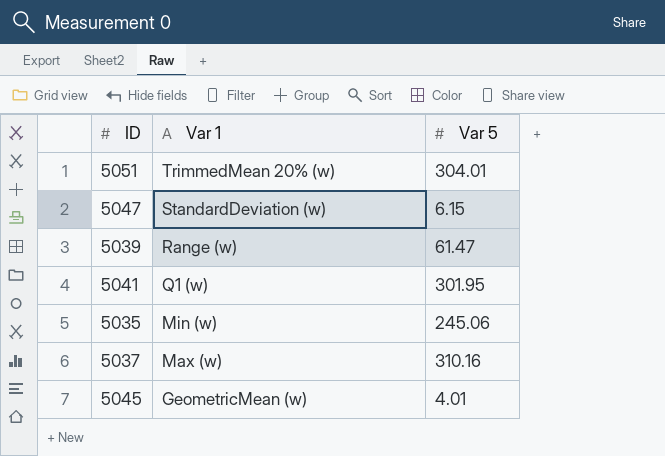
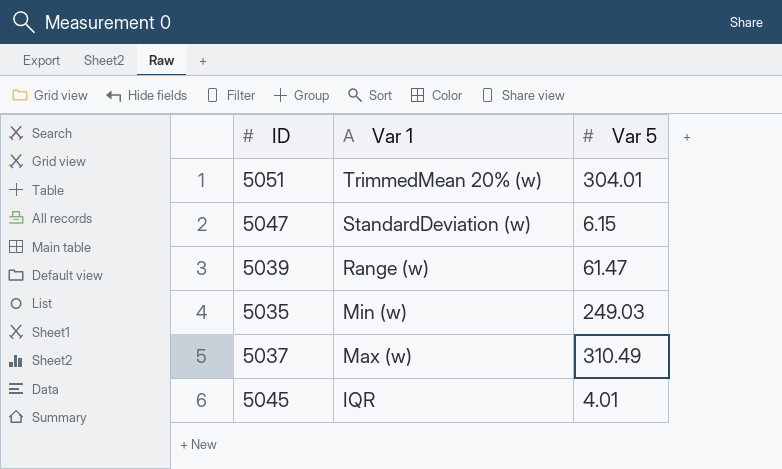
row 5041: Q1 (w) | 301.95 -> none
5035 | Var 5: 245.06 -> 249.03
5037 | Var 5: 310.16 -> 310.49
5045 | Var 1: GeometricMean (w) -> IQR

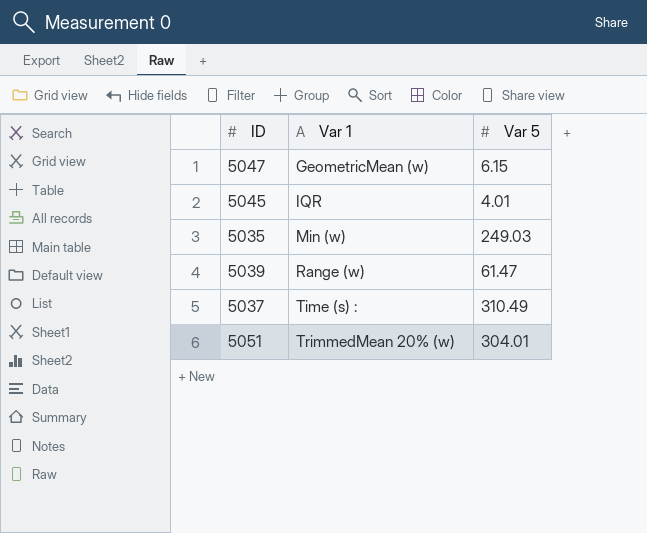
row order: Var 1 descending -> Var 1 ascending
5047 | Var 1: StandardDeviation (w) -> GeometricMean (w)
5037 | Var 1: Max (w) -> Time (s) :

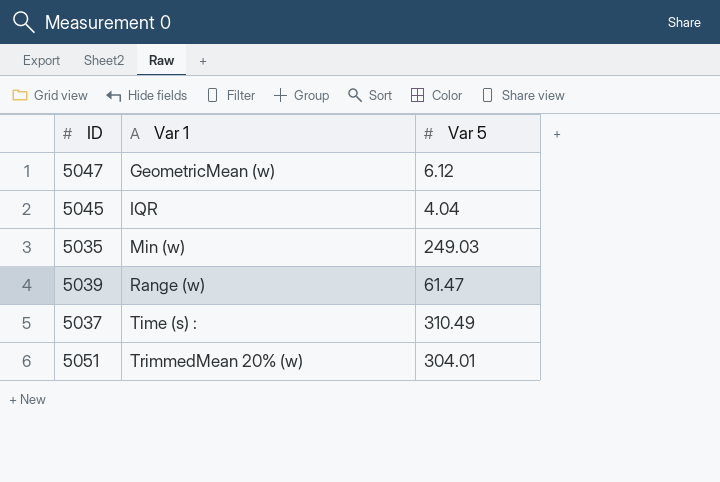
5047 | Var 5: 6.15 -> 6.12
5045 | Var 5: 4.01 -> 4.04

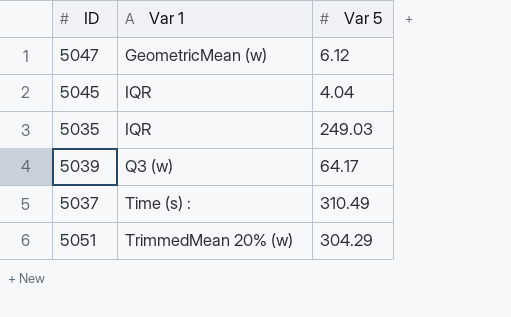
5035 | Var 1: Min (w) -> IQR
5039 | Var 1: Range (w) -> Q3 (w)
5039 | Var 5: 61.47 -> 64.17
5051 | Var 5: 304.01 -> 304.29

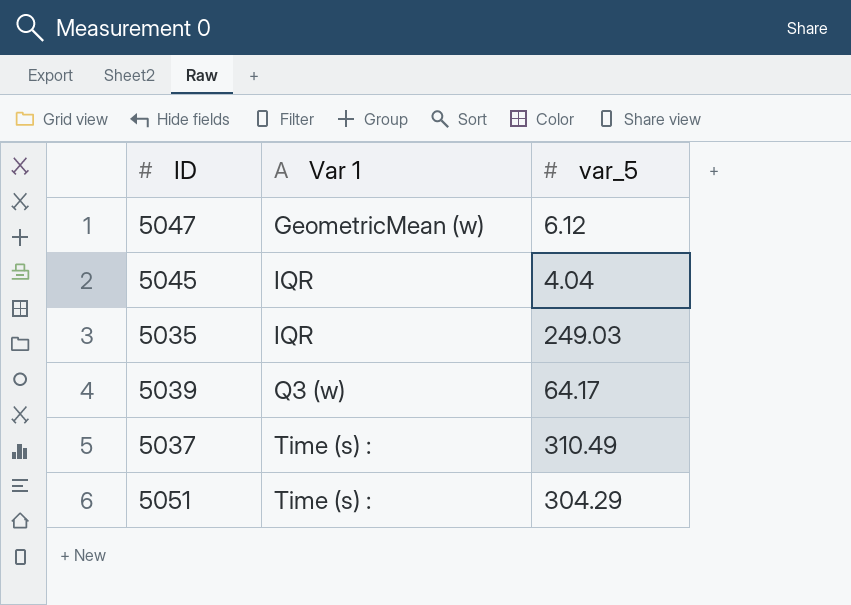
column name: Var 5 -> var_5
5051 | Var 1: TrimmedMean 20% (w) -> Time (s) :

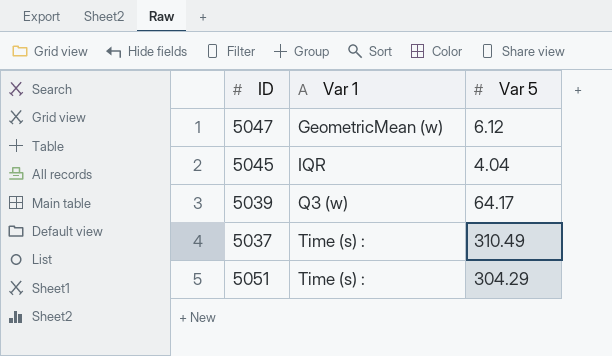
column name: var_5 -> Var 5
row 5035: IQR | 249.03 -> none

